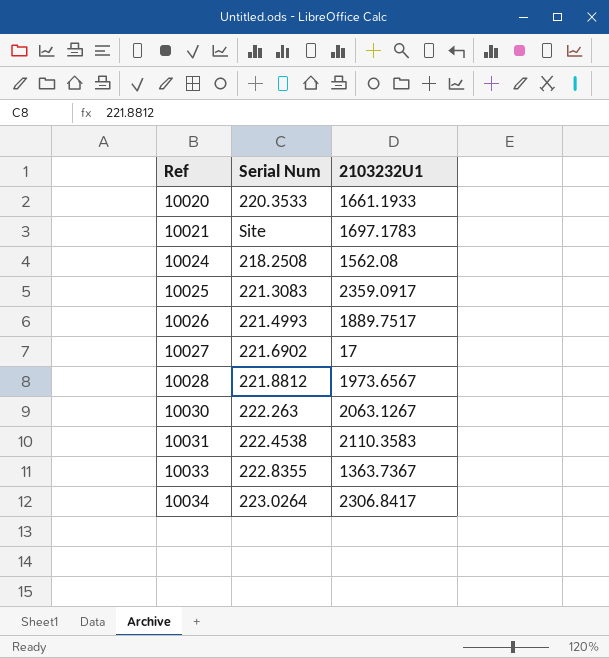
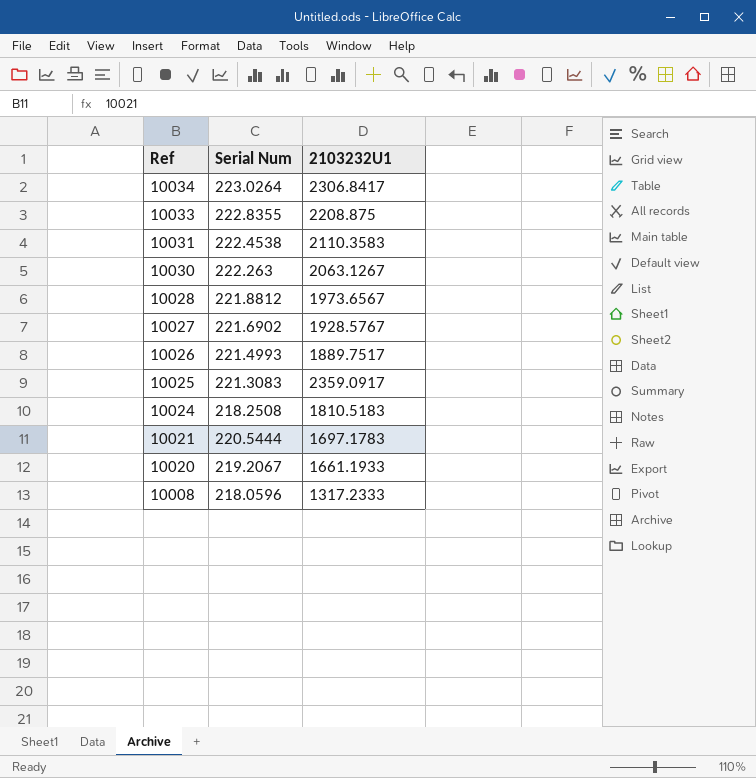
row order: Ref ascending -> Ref descending
10033 | 2103232U1: 1363.7367 -> 2208.875
10027 | 2103232U1: 17 -> 1928.5767
10024 | 2103232U1: 1562.08 -> 1810.5183
10021 | Serial Num: Site -> 220.5444
10020 | Serial Num: 220.3533 -> 219.2067
row 10008: none -> 218.0596 | 1317.2333

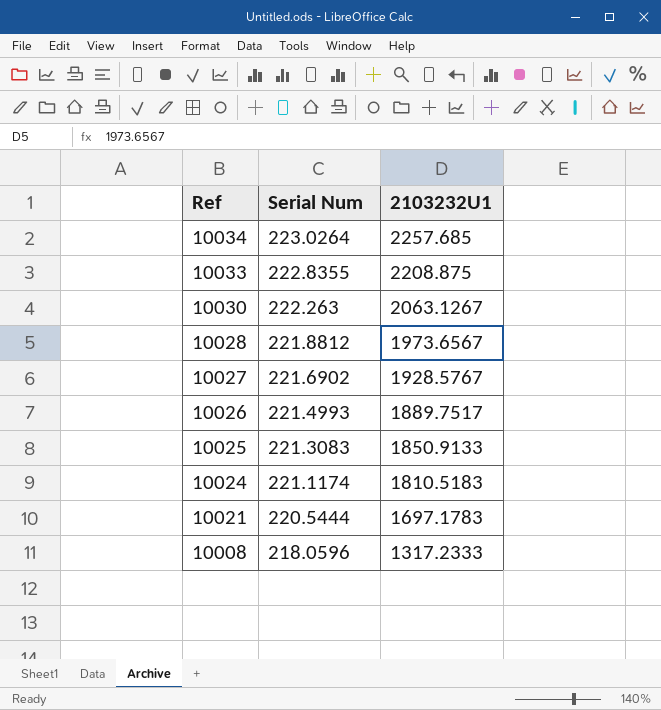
row 10031: 222.4538 | 2110.3583 -> none
row 10020: 219.2067 | 1661.1933 -> none
10034 | 2103232U1: 2306.8417 -> 2257.685
10025 | 2103232U1: 2359.0917 -> 1850.9133
10024 | Serial Num: 218.2508 -> 221.1174

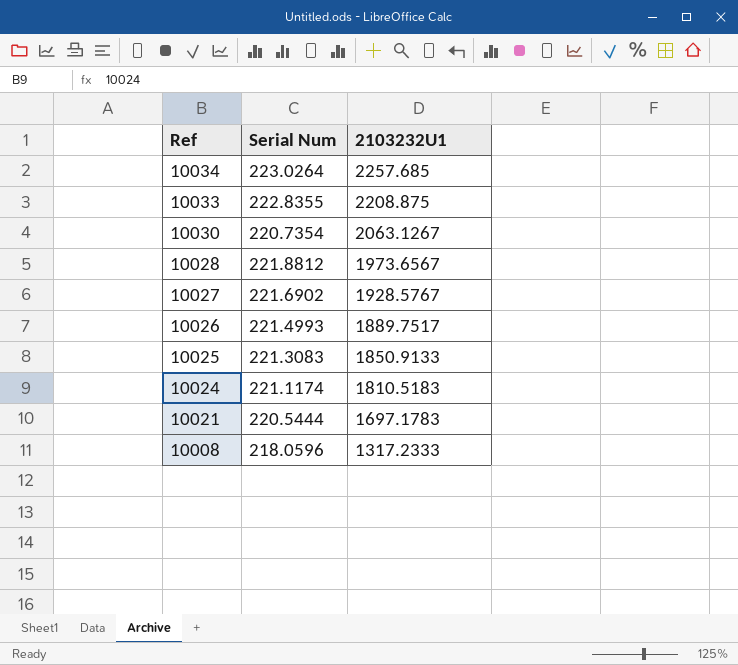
10030 | Serial Num: 222.263 -> 220.7354

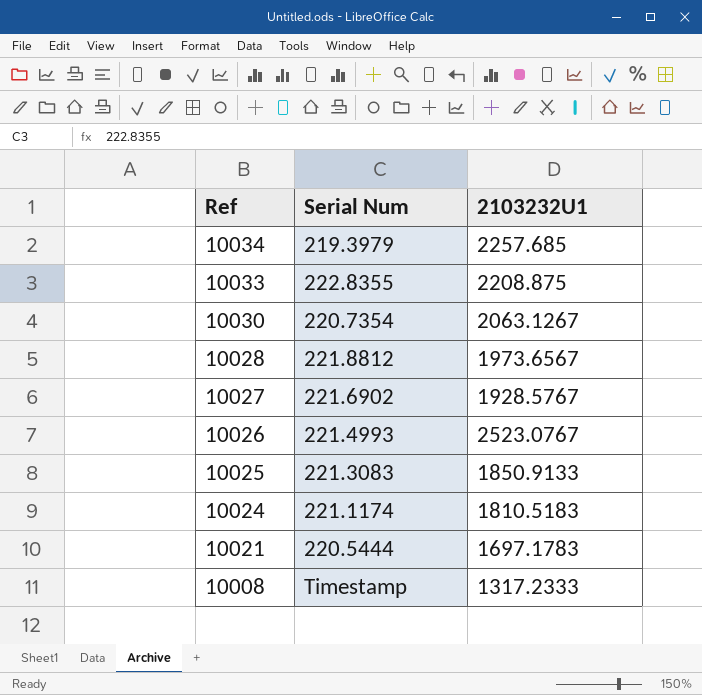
10034 | Serial Num: 223.0264 -> 219.3979
10026 | 2103232U1: 1889.7517 -> 2523.0767
10008 | Serial Num: 218.0596 -> Timestamp

